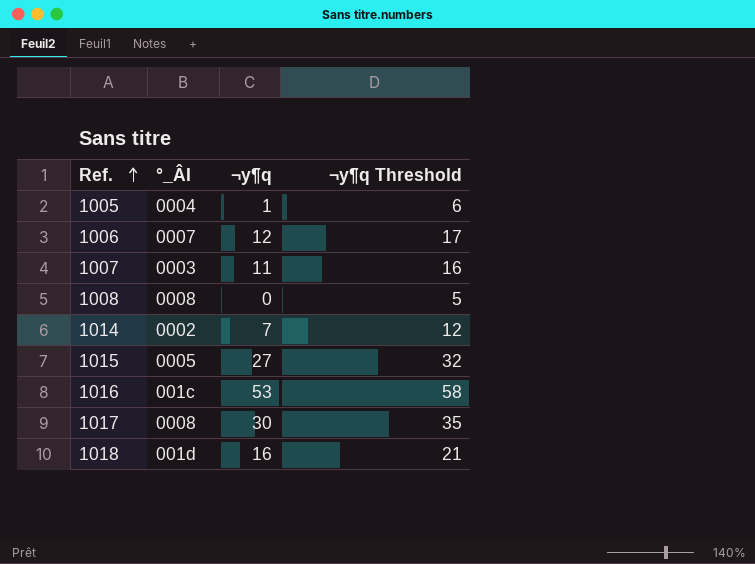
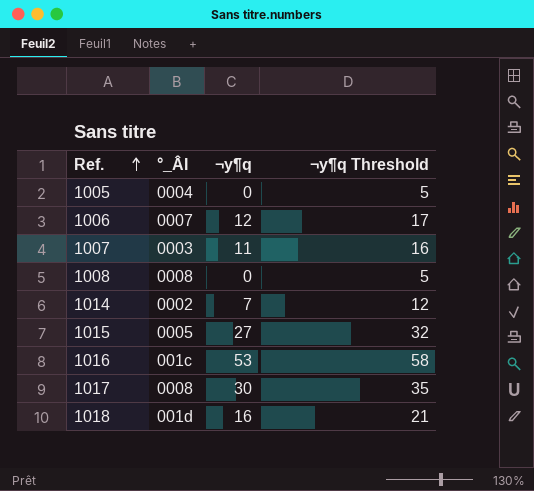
1005 | ¬y¶q: 1 -> 0
1005 | ¬y¶q Threshold: 6 -> 5

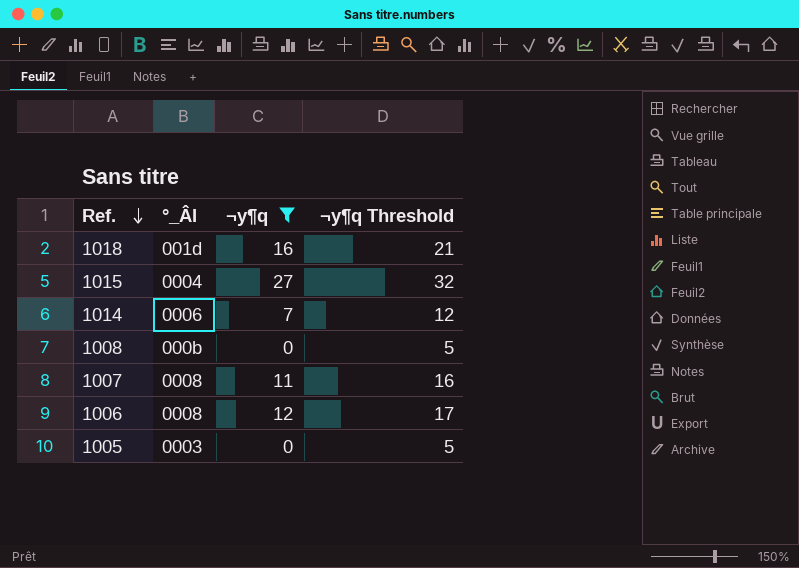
filter: none -> ¬y¶q <= 27
row order: Ref. ascending -> Ref. descending
1015 | °_ÂI: 0005 -> 0004
1014 | °_ÂI: 0002 -> 0006
1008 | °_ÂI: 0008 -> 000b
1007 | °_ÂI: 0003 -> 0008
1006 | °_ÂI: 0007 -> 0008
1005 | °_ÂI: 0004 -> 0003

